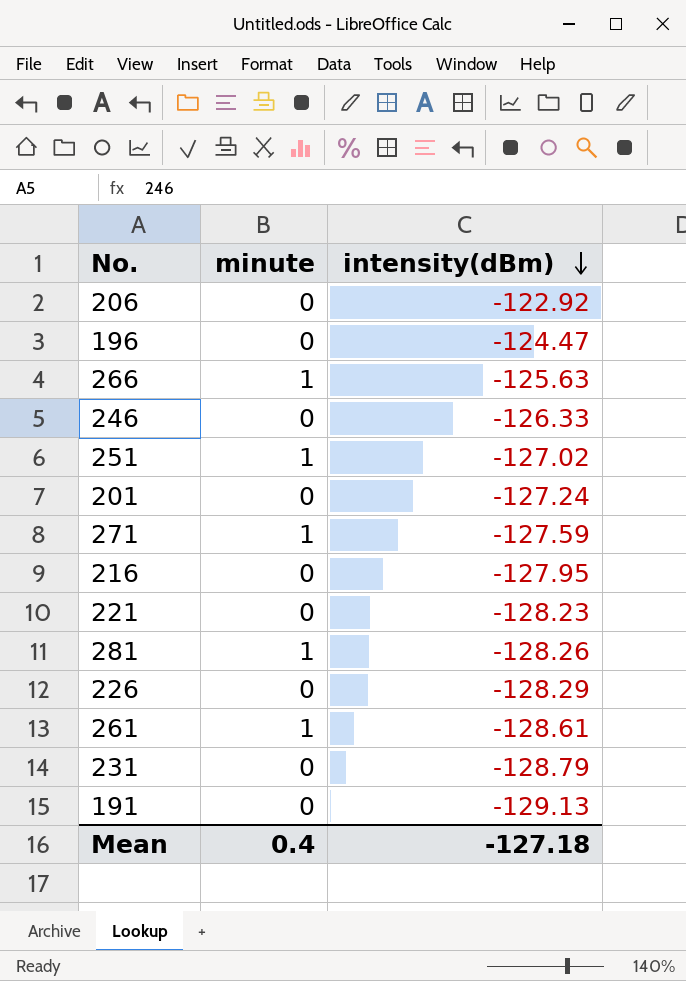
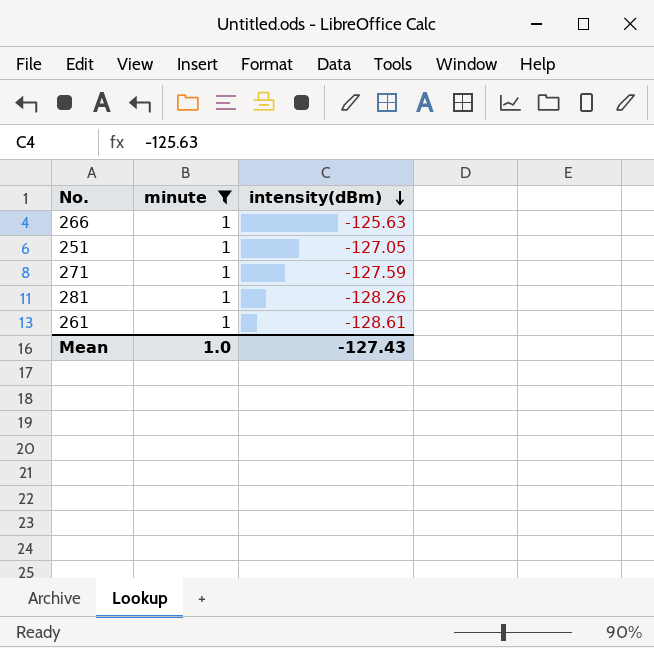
filter: none -> minute = 1
251 | intensity(dBm): -127.02 -> -127.05
Mean | minute: 0.4 -> 1.0
Mean | intensity(dBm): -127.18 -> -127.43

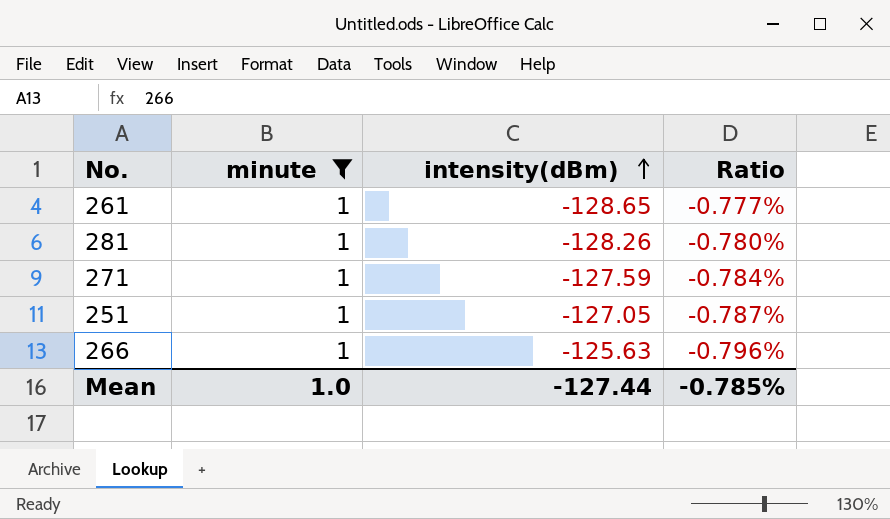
row order: intensity(dBm) descending -> intensity(dBm) ascending
column Ratio | formula: none -> [minute] / [intensity(dBm)]
261 | intensity(dBm): -128.61 -> -128.65
Mean | intensity(dBm): -127.43 -> -127.44

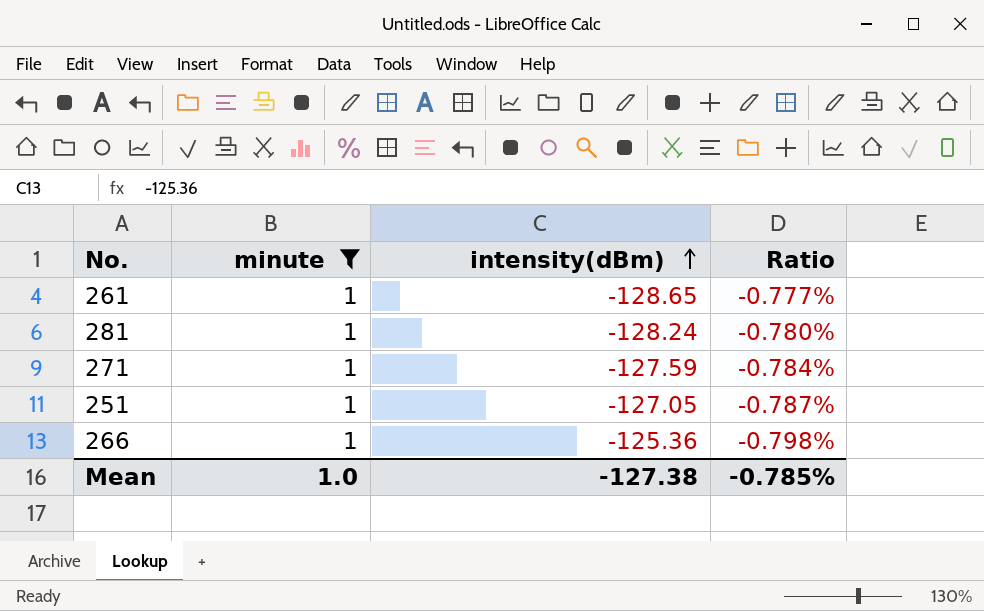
281 | intensity(dBm): -128.26 -> -128.24
266 | intensity(dBm): -125.63 -> -125.36
266 | Ratio: -0.796% -> -0.798%
Mean | intensity(dBm): -127.44 -> -127.38

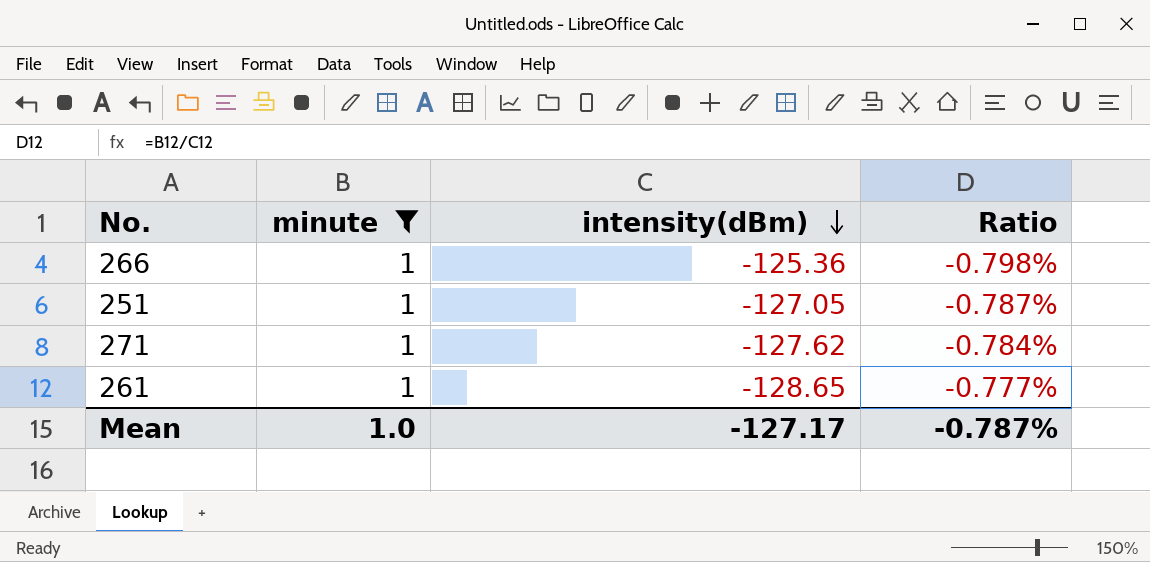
row order: intensity(dBm) ascending -> intensity(dBm) descending
row 281: 1 | -128.24 | -0.780% -> none
271 | intensity(dBm): -127.59 -> -127.62
Mean | intensity(dBm): -127.38 -> -127.17
Mean | Ratio: -0.785% -> -0.787%

